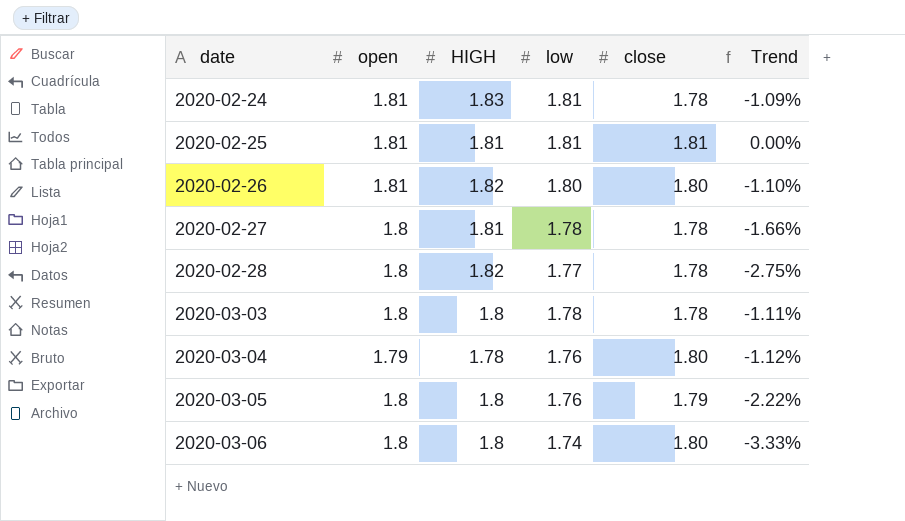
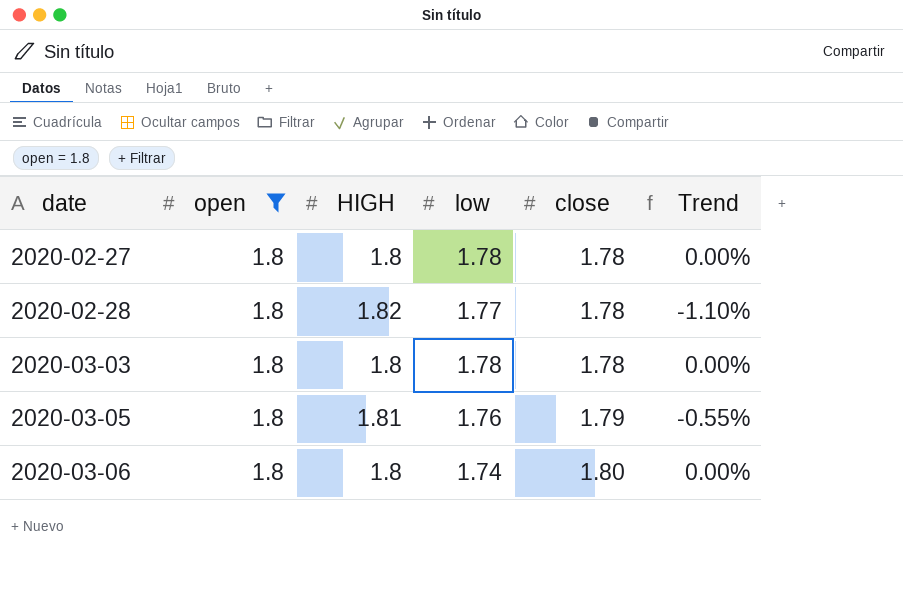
filter: none -> open = 1.8
column Trend | formula: ([low] - [HIGH]) / [HIGH] -> ([open] - [HIGH]) / [HIGH]
2020-02-27 | HIGH: 1.81 -> 1.8
2020-03-05 | HIGH: 1.8 -> 1.81

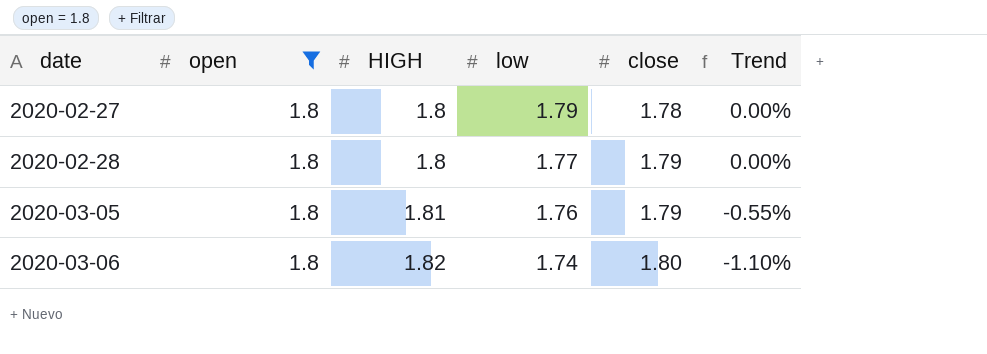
row 2020-03-03: 1.8 | 1.8 | 1.78 | 1.78 | 0.00% -> none
2020-02-27 | low: 1.78 -> 1.79
2020-02-28 | HIGH: 1.82 -> 1.8
2020-02-28 | close: 1.78 -> 1.79
2020-02-28 | Trend: -1.10% -> 0.00%
2020-03-06 | HIGH: 1.8 -> 1.82
2020-03-06 | Trend: 0.00% -> -1.10%

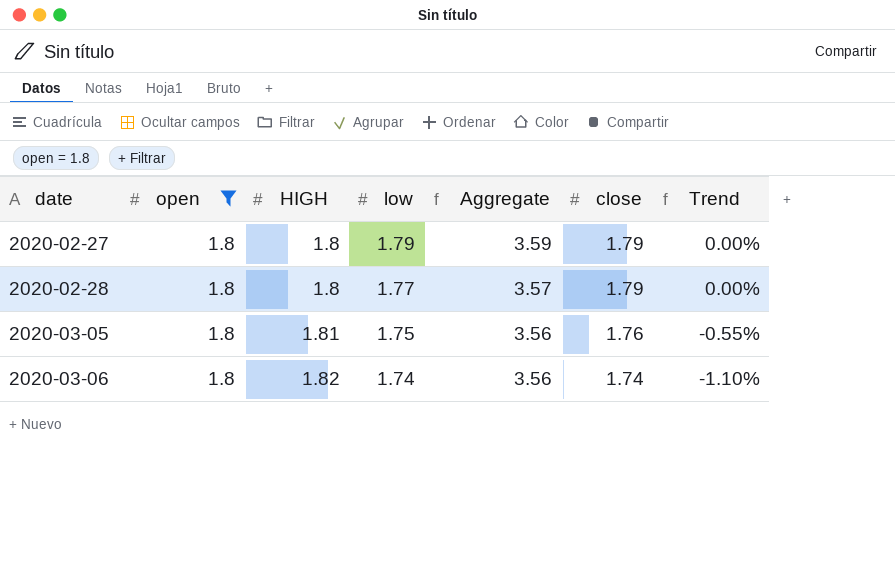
column Aggregate | formula: none -> [HIGH] + [low]
2020-02-27 | close: 1.78 -> 1.79
2020-03-05 | low: 1.76 -> 1.75
2020-03-05 | close: 1.79 -> 1.76
2020-03-06 | close: 1.80 -> 1.74

